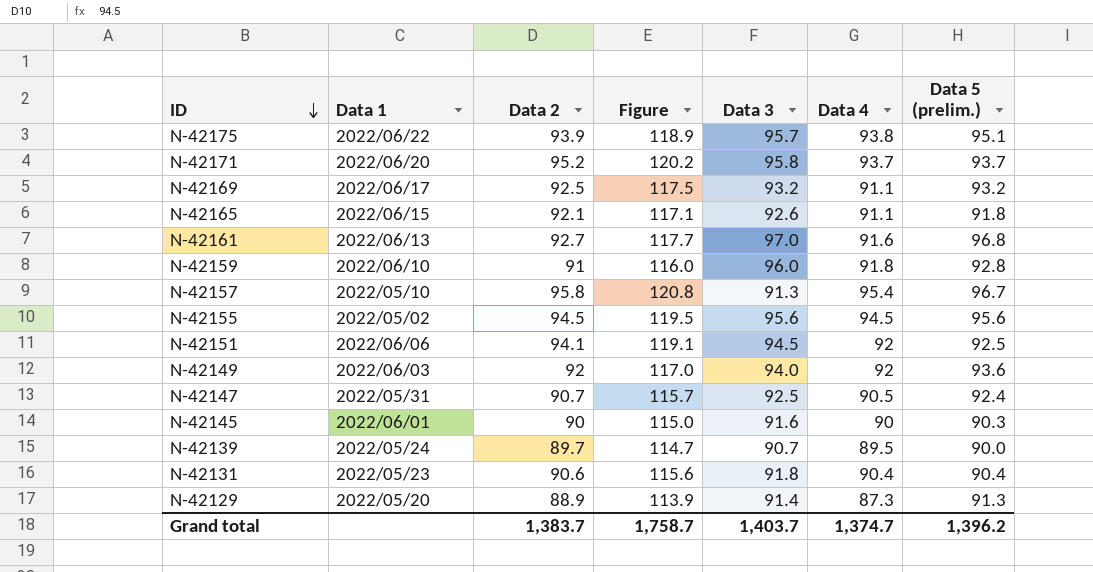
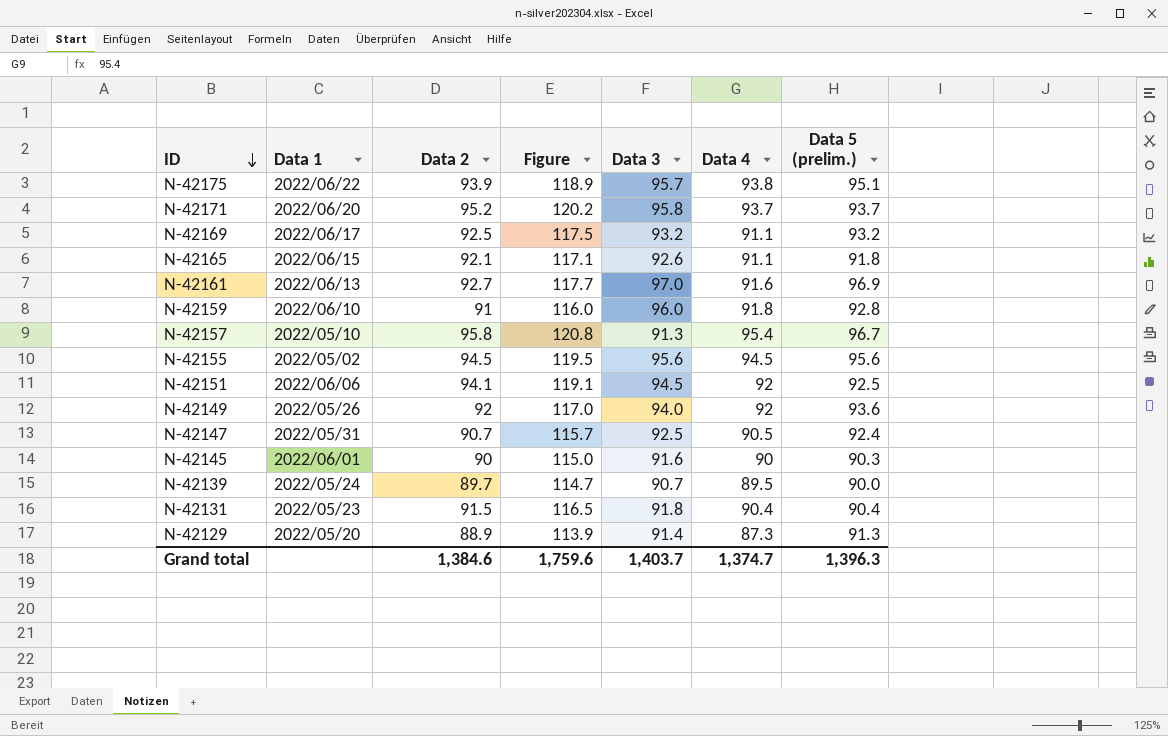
N-42161 | Data 5 (prelim.): 96.8 -> 96.9
N-42149 | Data 1: 2022/06/03 -> 2022/05/26
N-42131 | Data 2: 90.6 -> 91.5
N-42131 | Figure: 115.6 -> 116.5
Grand total | Data 2: 1,383.7 -> 1,384.6
Grand total | Figure: 1,758.7 -> 1,759.6
Grand total | Data 5 (prelim.): 1,396.2 -> 1,396.3

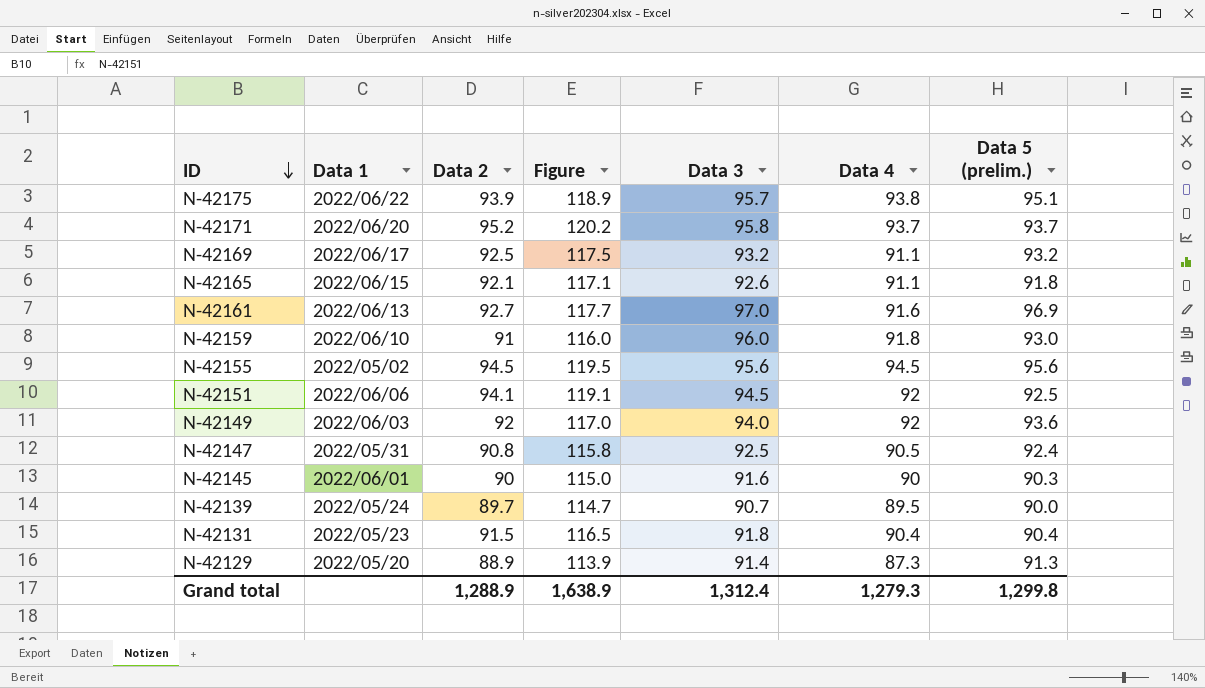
row N-42157: 2022/05/10 | 95.8 | 120.8 | 91.3 | 95.4 | 96.7 -> none
N-42159 | Data 5 (prelim.): 92.8 -> 93.0
N-42149 | Data 1: 2022/05/26 -> 2022/06/03
N-42147 | Data 2: 90.7 -> 90.8
N-42147 | Figure: 115.7 -> 115.8
Grand total | Data 2: 1,384.6 -> 1,288.9
Grand total | Figure: 1,759.6 -> 1,638.9
Grand total | Data 3: 1,403.7 -> 1,312.4
Grand total | Data 4: 1,374.7 -> 1,279.3
Grand total | Data 5 (prelim.): 1,396.3 -> 1,299.8

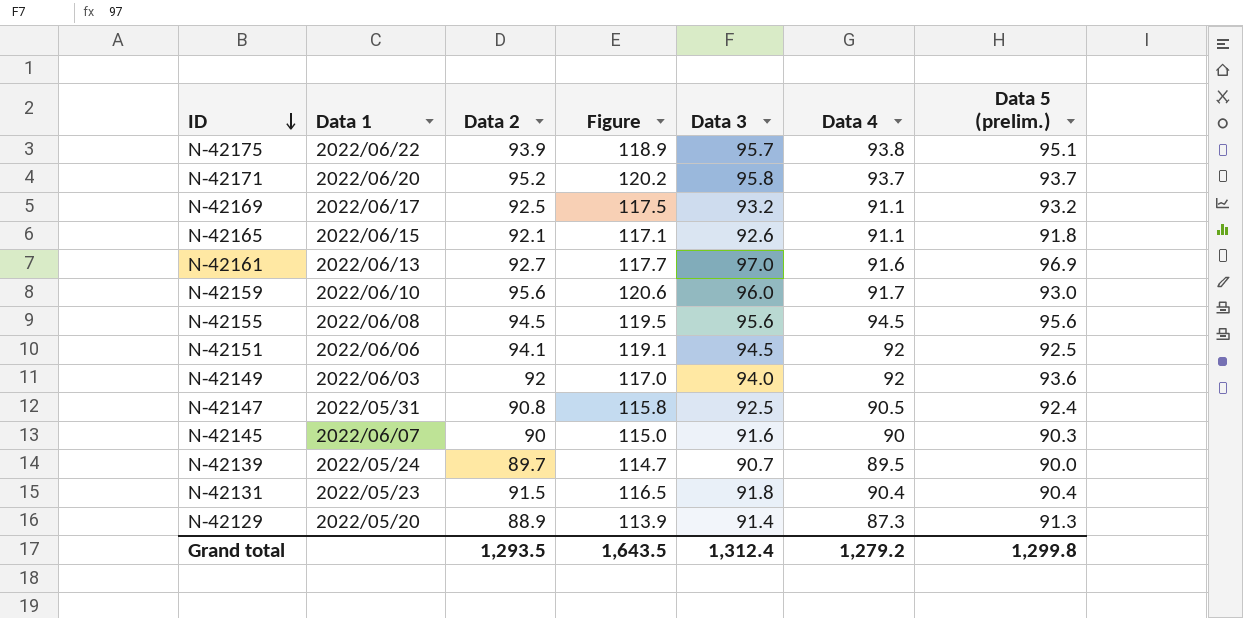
N-42159 | Data 2: 91 -> 95.6
N-42159 | Figure: 116.0 -> 120.6
N-42159 | Data 4: 91.8 -> 91.7
N-42155 | Data 1: 2022/05/02 -> 2022/06/08
N-42145 | Data 1: 2022/06/01 -> 2022/06/07
Grand total | Data 2: 1,288.9 -> 1,293.5
Grand total | Figure: 1,638.9 -> 1,643.5
Grand total | Data 4: 1,279.3 -> 1,279.2

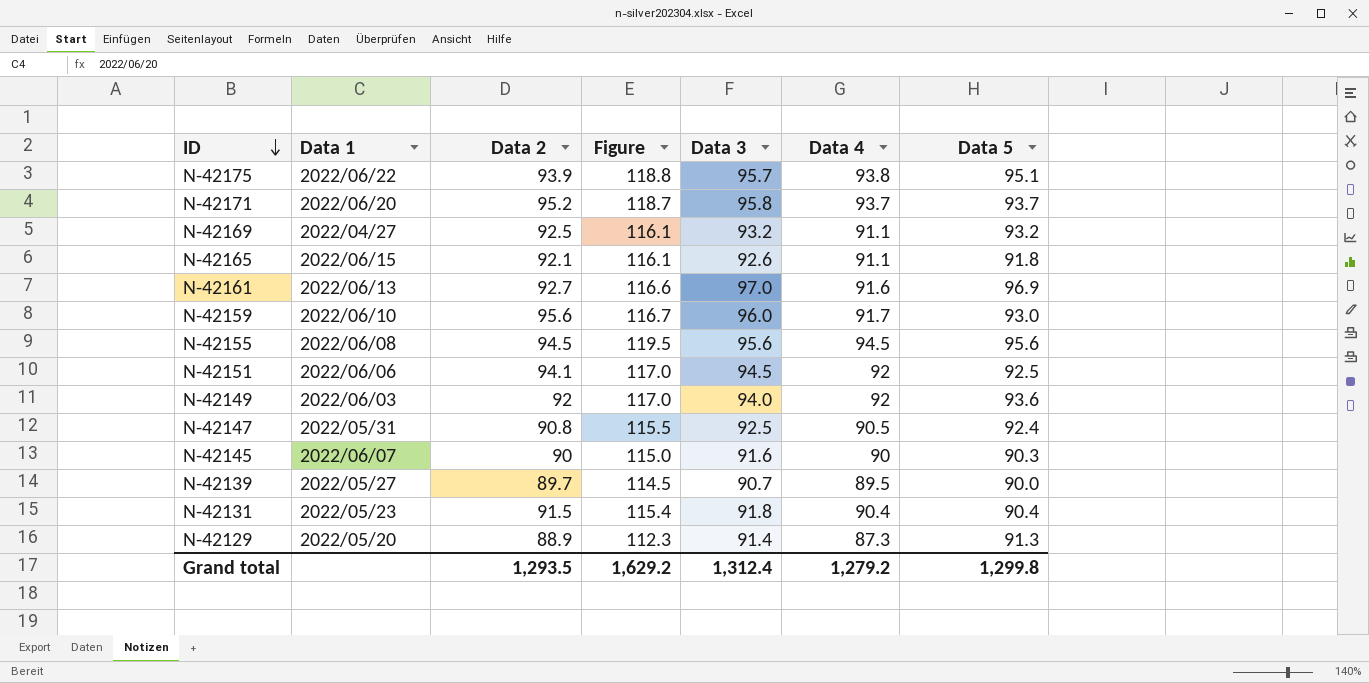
column Figure | formula: [Data 2] + 25 -> [Data 4] + 25
column name: Data 5 (prelim.) -> Data 5
N-42169 | Data 1: 2022/06/17 -> 2022/04/27
N-42139 | Data 1: 2022/05/24 -> 2022/05/27
Grand total | Figure: 1,643.5 -> 1,629.2

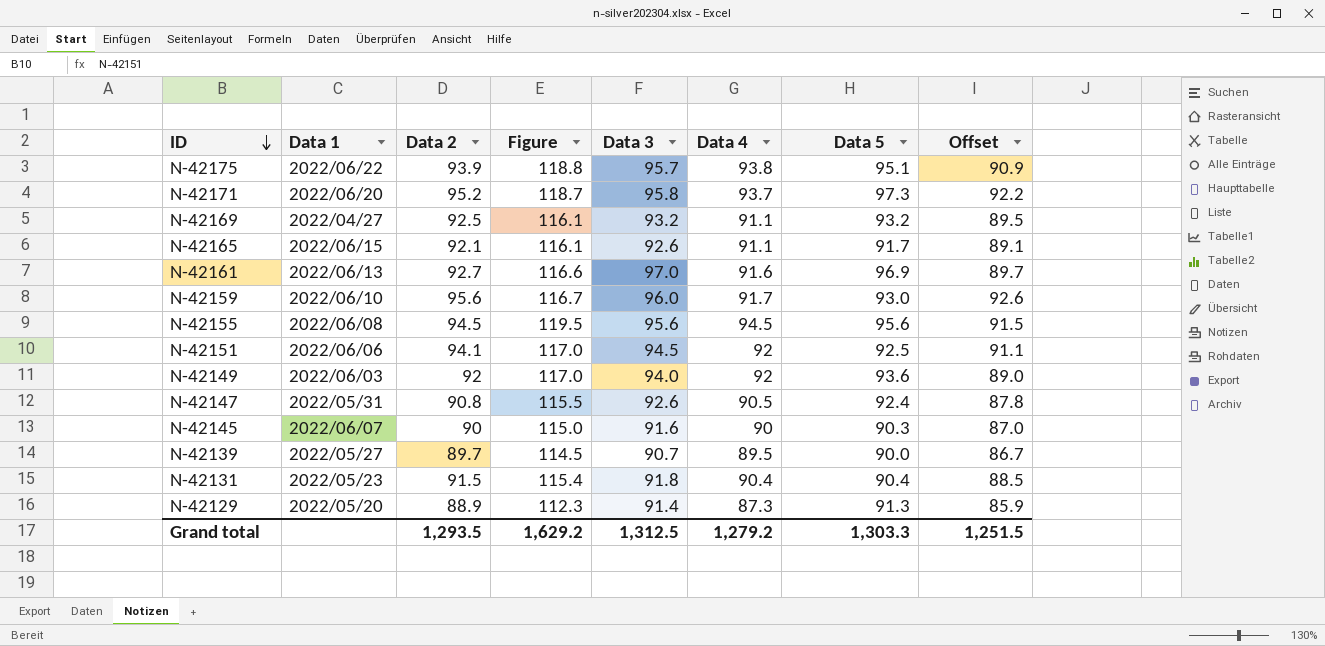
column Offset | formula: none -> [Data 2] - 3
N-42171 | Data 5: 93.7 -> 97.3
N-42165 | Data 5: 91.8 -> 91.7
N-42147 | Data 3: 92.5 -> 92.6
Grand total | Data 3: 1,312.4 -> 1,312.5
Grand total | Data 5: 1,299.8 -> 1,303.3

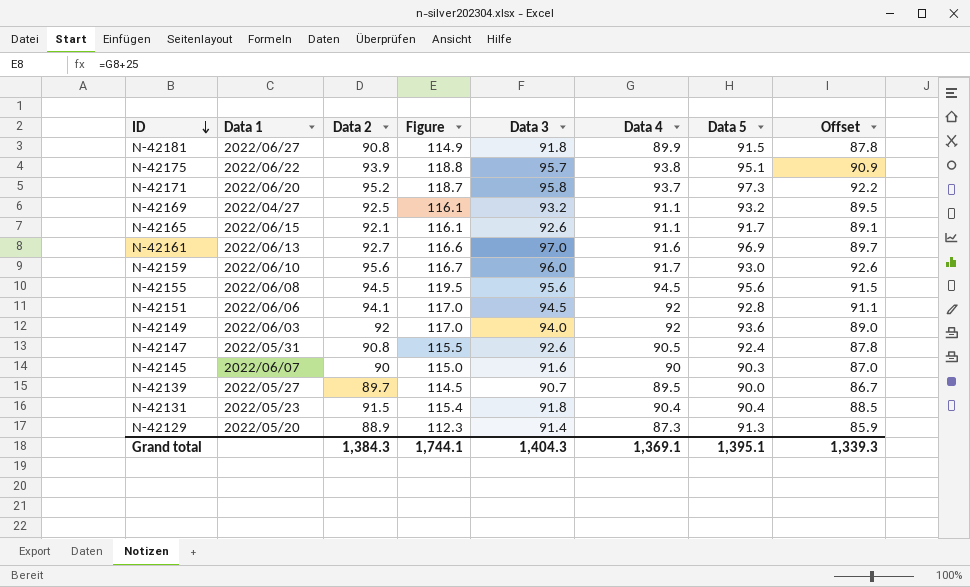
row N-42181: none -> 2022/06/27 | 90.8 | 114.9 | 91.8 | 89.9 | 91.5 | 87.8
N-42151 | Data 5: 92.5 -> 92.8
Grand total | Data 2: 1,293.5 -> 1,384.3
Grand total | Figure: 1,629.2 -> 1,744.1
Grand total | Data 3: 1,312.5 -> 1,404.3
Grand total | Data 4: 1,279.2 -> 1,369.1
Grand total | Data 5: 1,303.3 -> 1,395.1
Grand total | Offset: 1,251.5 -> 1,339.3

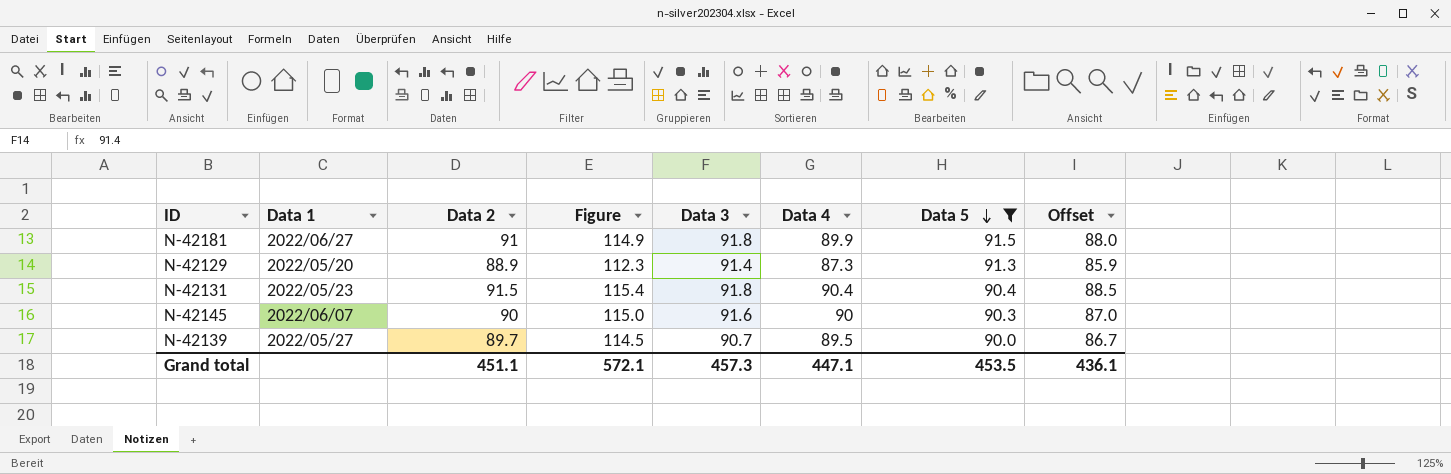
filter: none -> Data 5 <= 91.5
row order: ID descending -> Data 5 descending
N-42181 | Data 2: 90.8 -> 91
N-42181 | Offset: 87.8 -> 88.0
Grand total | Data 2: 1,384.3 -> 451.1
Grand total | Figure: 1,744.1 -> 572.1
Grand total | Data 3: 1,404.3 -> 457.3
Grand total | Data 4: 1,369.1 -> 447.1
Grand total | Data 5: 1,395.1 -> 453.5
Grand total | Offset: 1,339.3 -> 436.1

